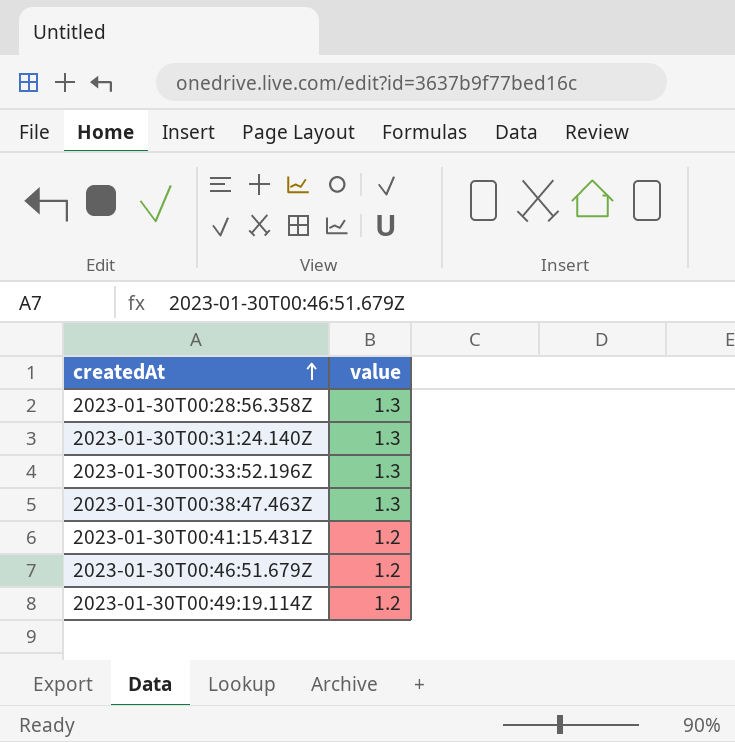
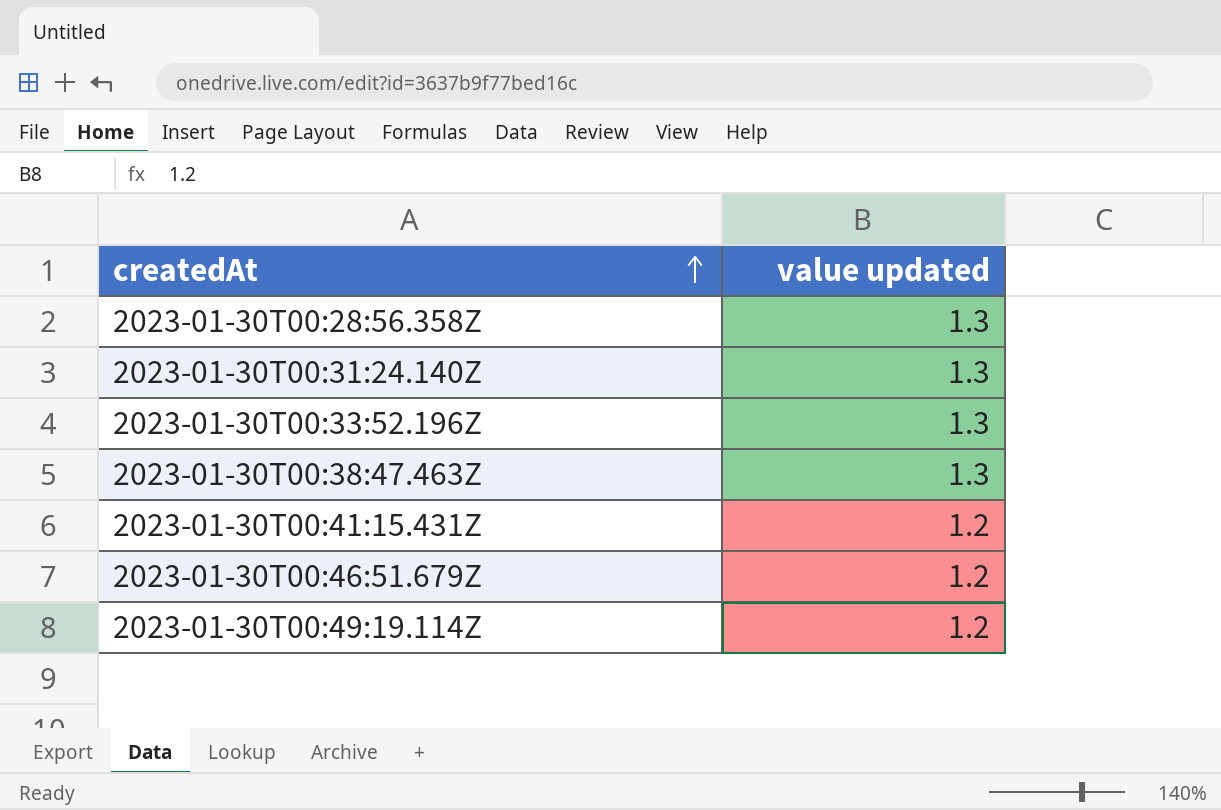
column name: value -> value updated

